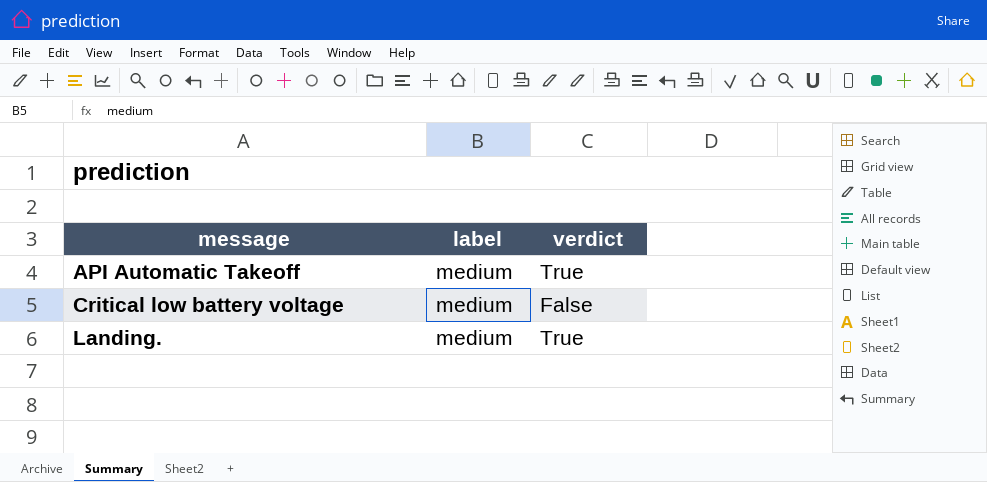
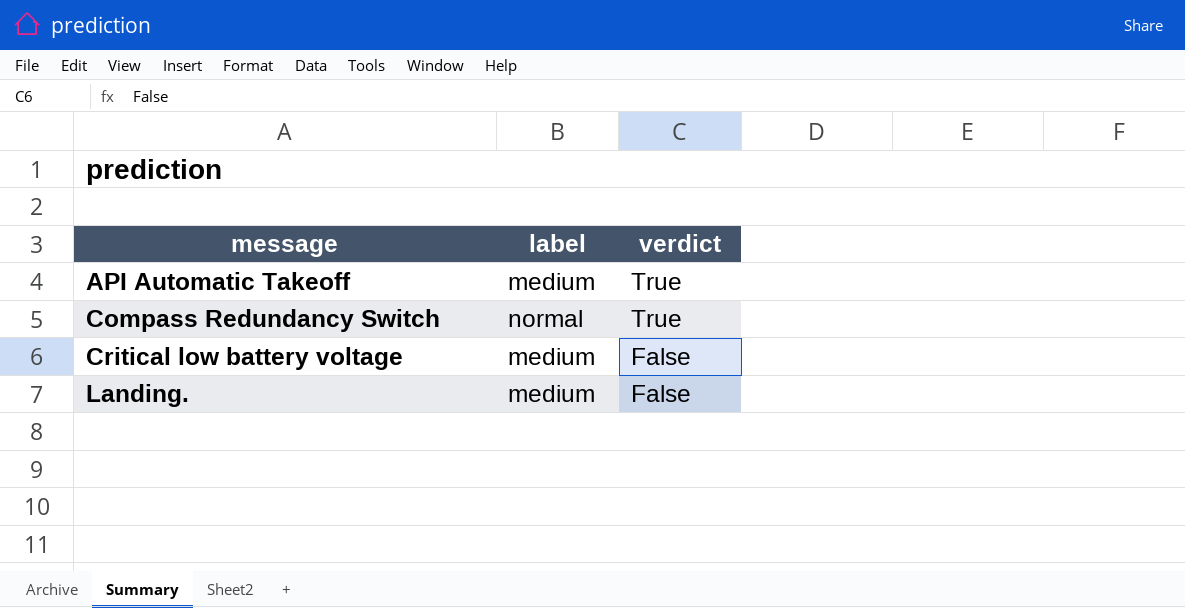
row Compass Redundancy Switch: none -> normal | True
Landing. | verdict: True -> False

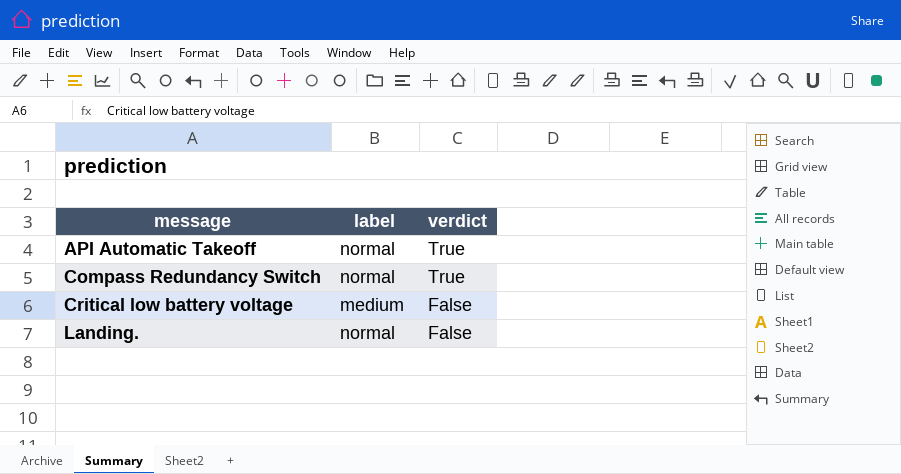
API Automatic Takeoff | label: medium -> normal
Landing. | label: medium -> normal

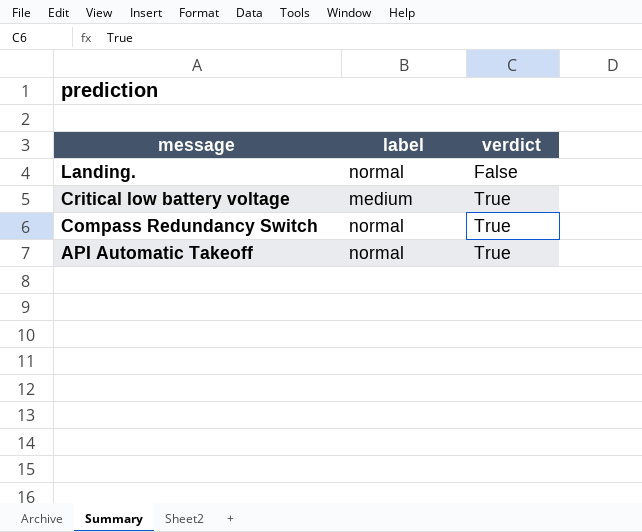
row order: message ascending -> message descending
Critical low battery voltage | verdict: False -> True

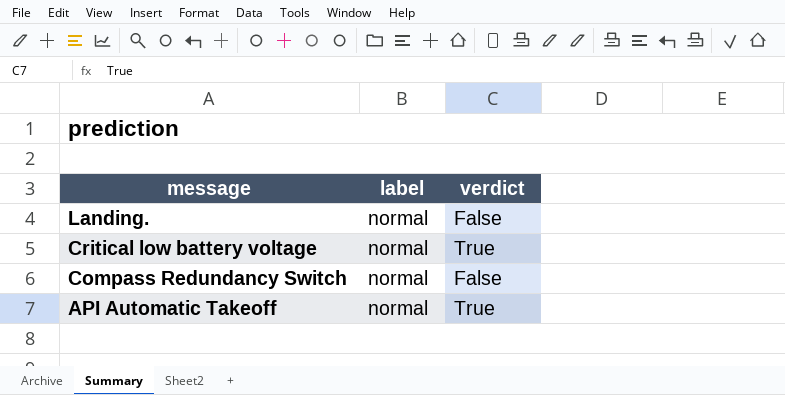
Critical low battery voltage | label: medium -> normal
Compass Redundancy Switch | verdict: True -> False

